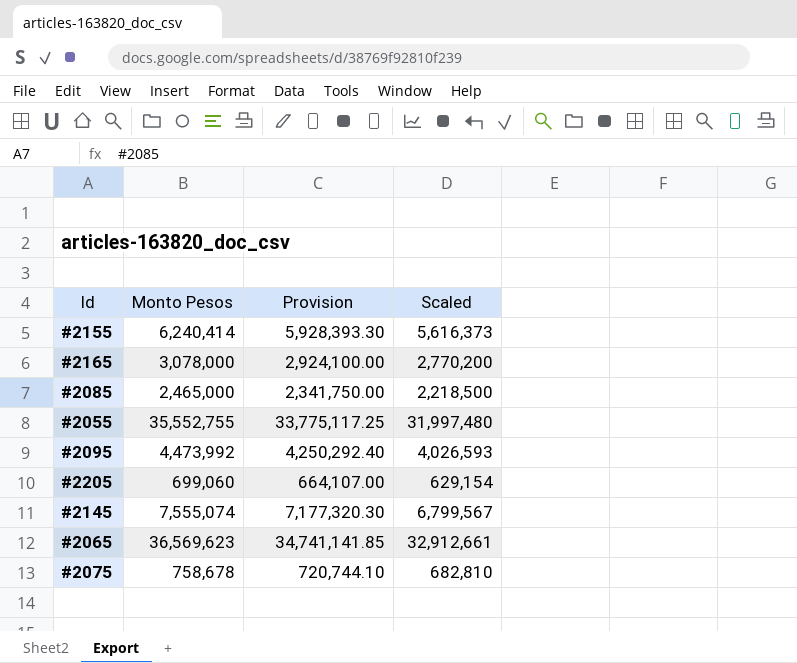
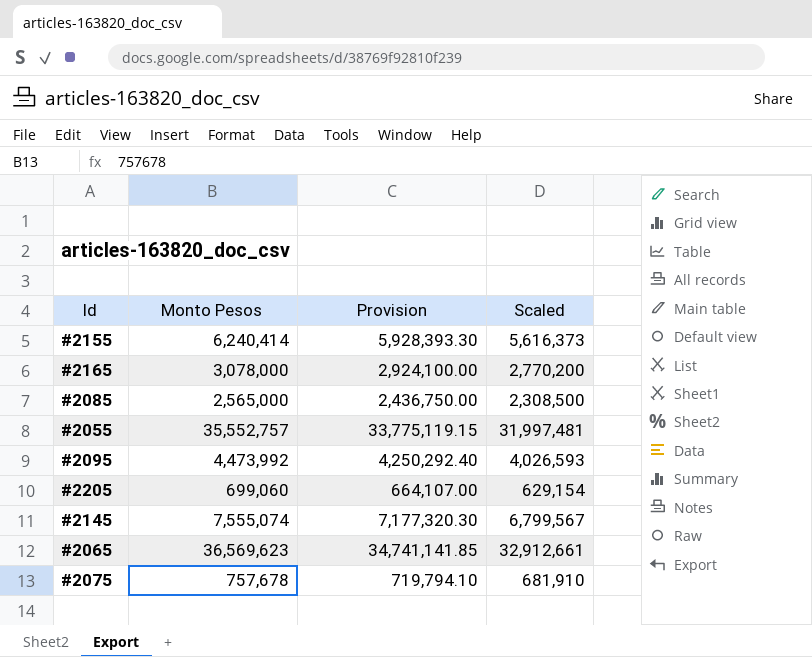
#2085 | Monto Pesos: 2,465,000 -> 2,565,000
#2085 | Provision: 2,341,750.00 -> 2,436,750.00
#2085 | Scaled: 2,218,500 -> 2,308,500
#2055 | Monto Pesos: 35,552,755 -> 35,552,757
#2055 | Provision: 33,775,117.25 -> 33,775,119.15
#2055 | Scaled: 31,997,480 -> 31,997,481
#2075 | Monto Pesos: 758,678 -> 757,678
#2075 | Provision: 720,744.10 -> 719,794.10
#2075 | Scaled: 682,810 -> 681,910

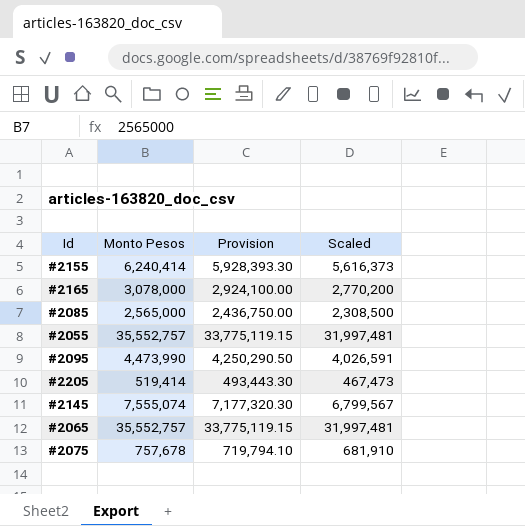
#2095 | Monto Pesos: 4,473,992 -> 4,473,990
#2095 | Provision: 4,250,292.40 -> 4,250,290.50
#2095 | Scaled: 4,026,593 -> 4,026,591
#2205 | Monto Pesos: 699,060 -> 519,414
#2205 | Provision: 664,107.00 -> 493,443.30
#2205 | Scaled: 629,154 -> 467,473
#2065 | Monto Pesos: 36,569,623 -> 35,552,757
#2065 | Provision: 34,741,141.85 -> 33,775,119.15
#2065 | Scaled: 32,912,661 -> 31,997,481

